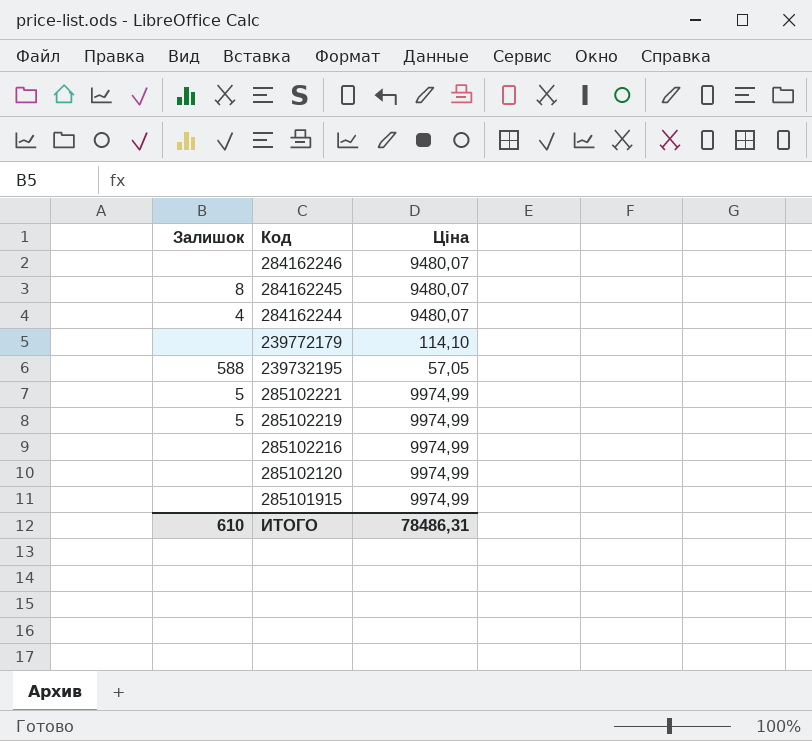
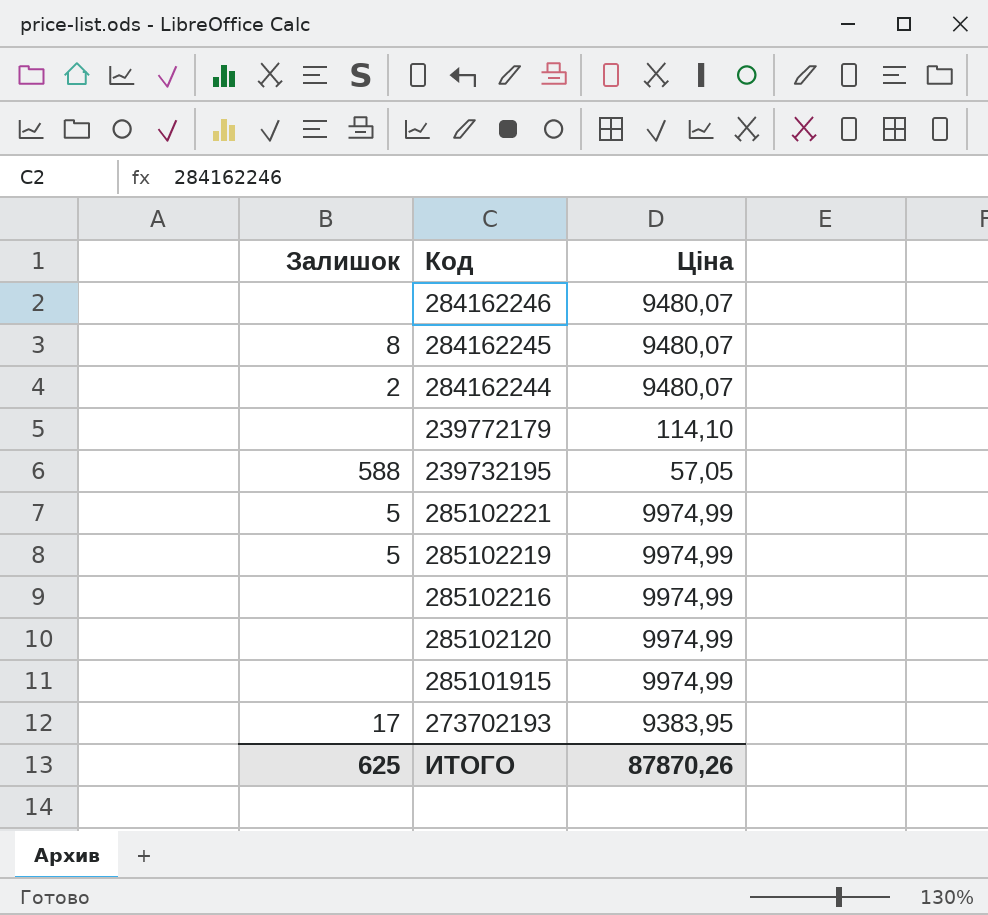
284162244 | Залишок: 4 -> 2
row 273702193: none -> 17 | 9383,95
ИТОГО | Залишок: 610 -> 625
ИТОГО | Ціна: 78486,31 -> 87870,26

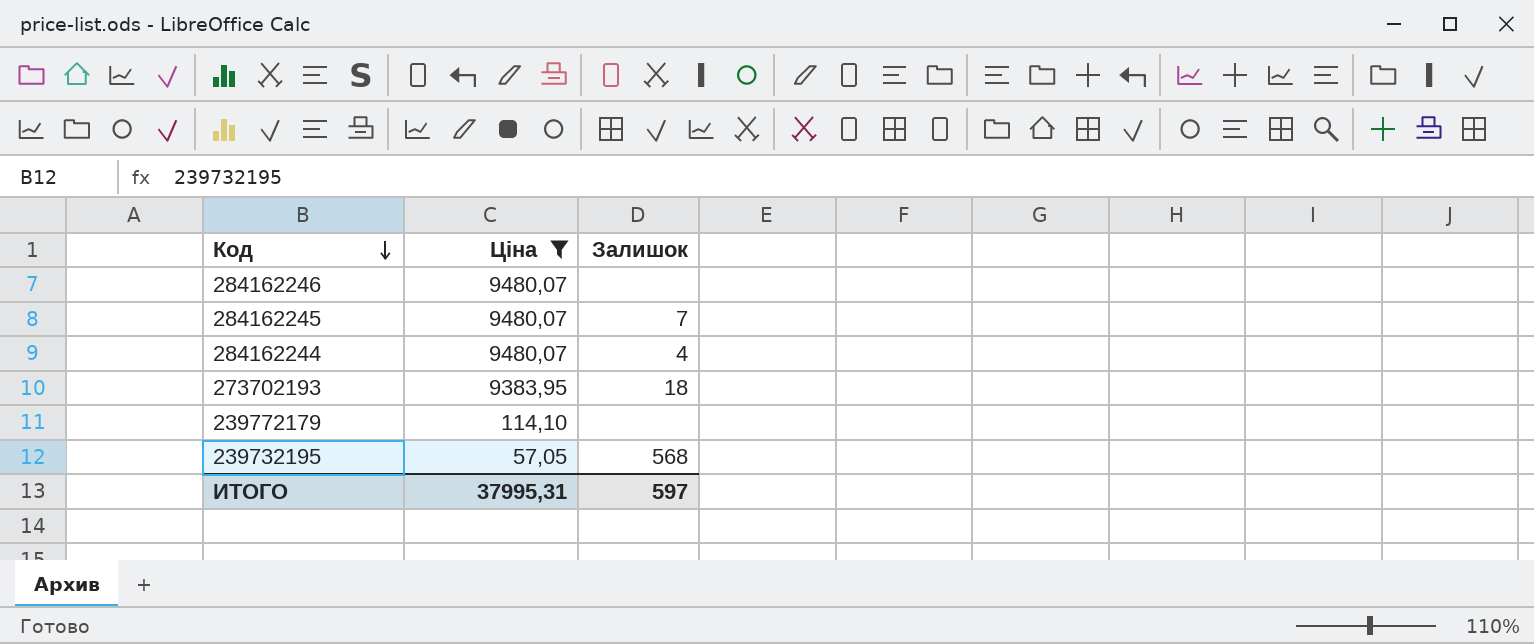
filter: none -> Ціна != 9974,99
row order: none -> Код descending
column Залишок | position: 1 -> 3
284162245 | Залишок: 8 -> 7
284162244 | Залишок: 2 -> 4
273702193 | Залишок: 17 -> 18
239732195 | Залишок: 588 -> 568
ИТОГО | Ціна: 87870,26 -> 37995,31
ИТОГО | Залишок: 625 -> 597

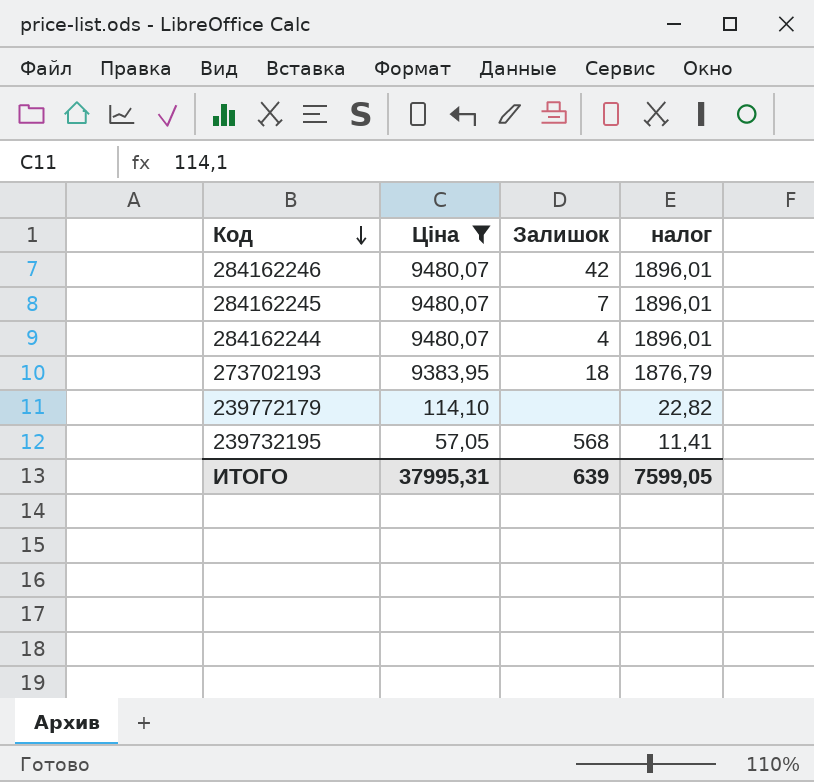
column налог | formula: none -> [Ціна] * 0,2
284162246 | Залишок: none -> 42
ИТОГО | Залишок: 597 -> 639

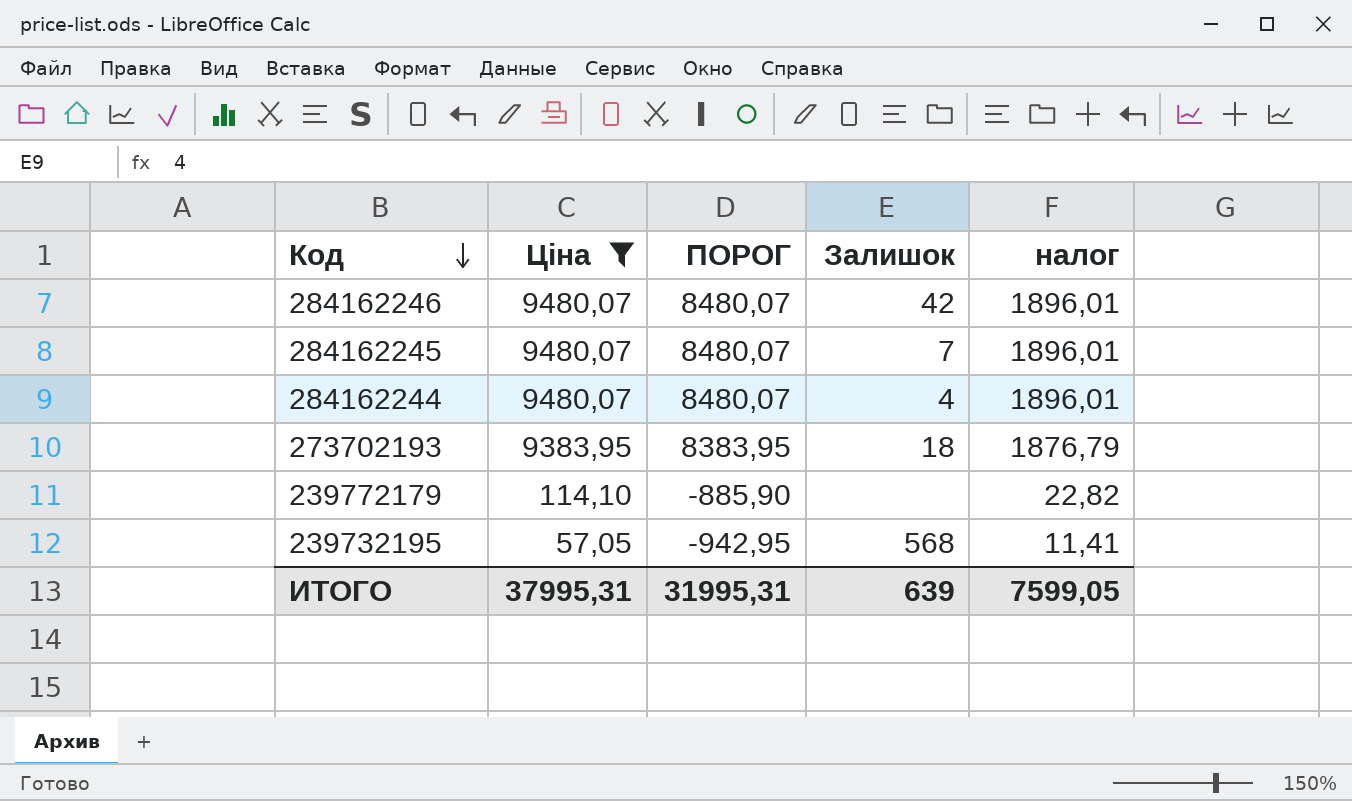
column ПОРОГ | formula: none -> [Ціна] - 1000

